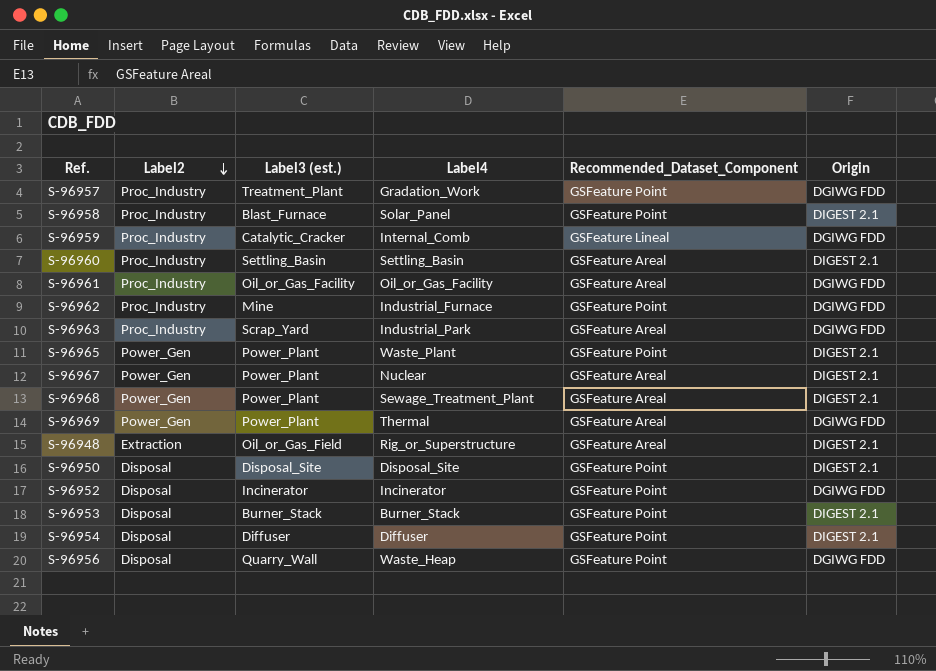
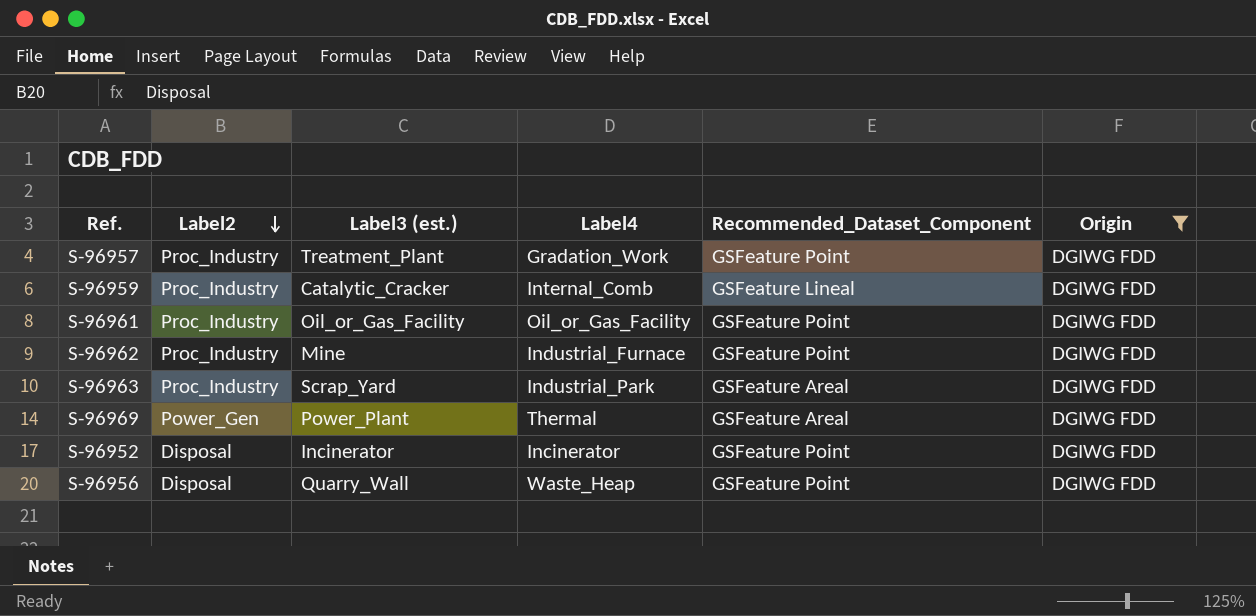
filter: none -> Origin = DGIWG FDD
S-96961 | Recommended_Dataset_Component: GSFeature Areal -> GSFeature Point

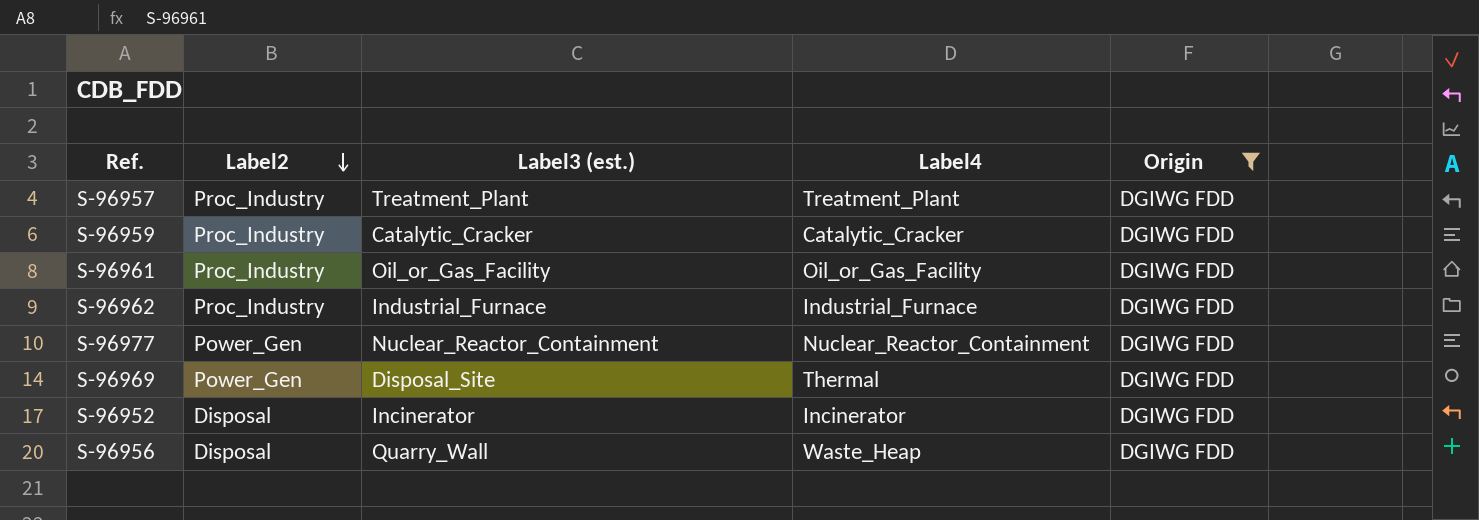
column Recommended_Dataset_Component | position: 5 -> none
row S-96963: Proc_Industry | Scrap_Yard | Industrial_Park | GSFeature Areal | DGIWG FDD -> none
S-96957 | Label4: Gradation_Work -> Treatment_Plant
S-96959 | Label4: Internal_Comb -> Catalytic_Cracker
S-96962 | Label3 (est.): Mine -> Industrial_Furnace
row S-96977: none -> Power_Gen | Nuclear_Reactor_Containment | Nuclear_Reactor_Containment | DGIWG FDD
S-96969 | Label3 (est.): Power_Plant -> Disposal_Site

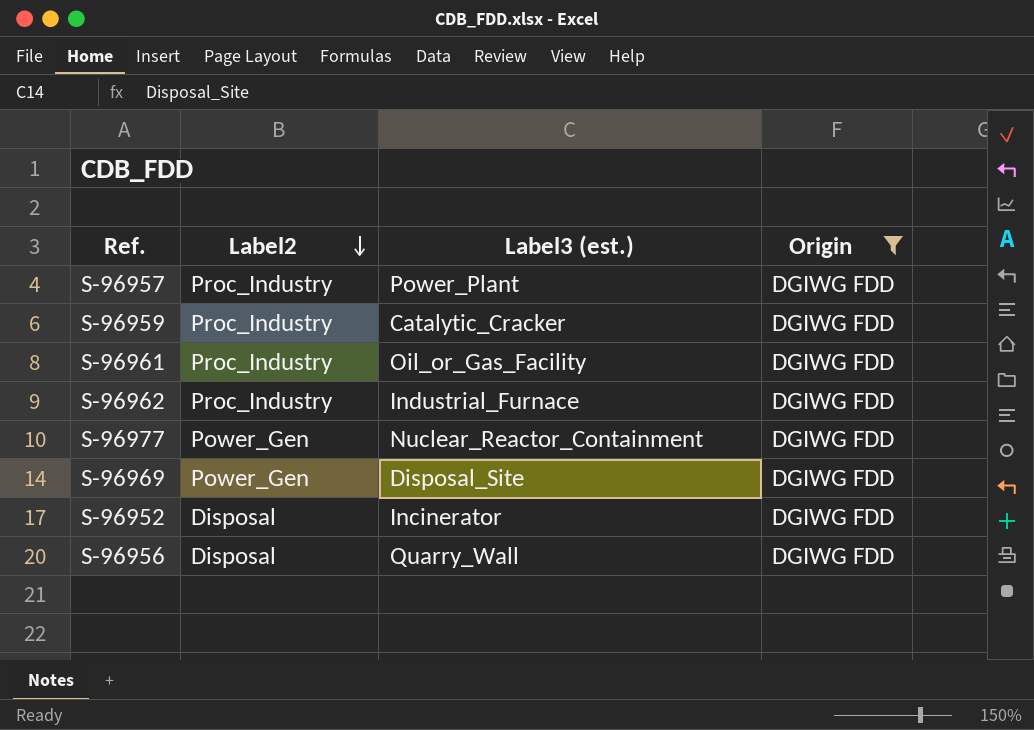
column Label4 | position: 4 -> none
S-96957 | Label3 (est.): Treatment_Plant -> Power_Plant

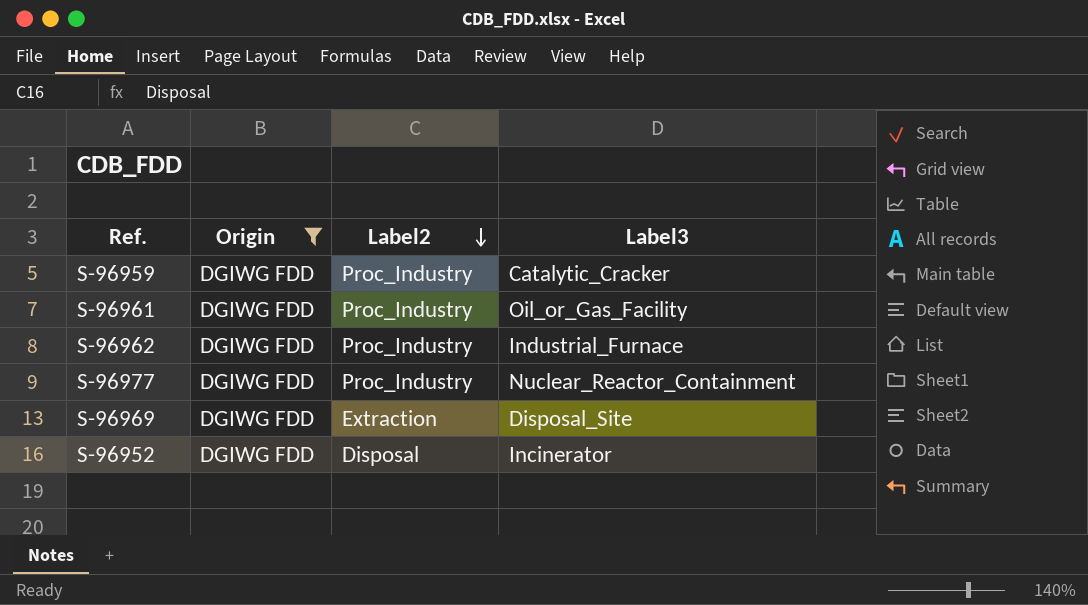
column Origin | position: 4 -> 2
column name: Label3 (est.) -> Label3
row S-96957: Proc_Industry | Power_Plant | DGIWG FDD -> none
row S-96956: Disposal | Quarry_Wall | DGIWG FDD -> none
S-96977 | Label2: Power_Gen -> Proc_Industry
S-96969 | Label2: Power_Gen -> Extraction

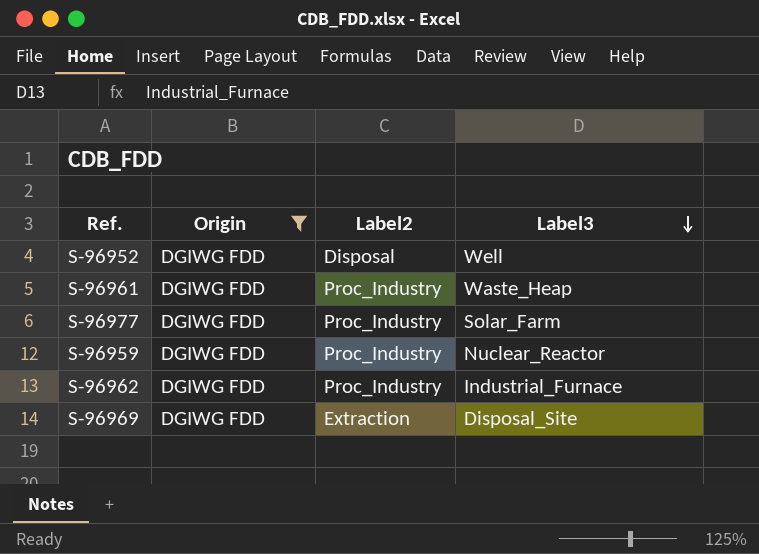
row order: Label2 descending -> Label3 descending
S-96952 | Label3: Incinerator -> Well
S-96961 | Label3: Oil_or_Gas_Facility -> Waste_Heap
S-96977 | Label3: Nuclear_Reactor_Containment -> Solar_Farm
S-96959 | Label3: Catalytic_Cracker -> Nuclear_Reactor

